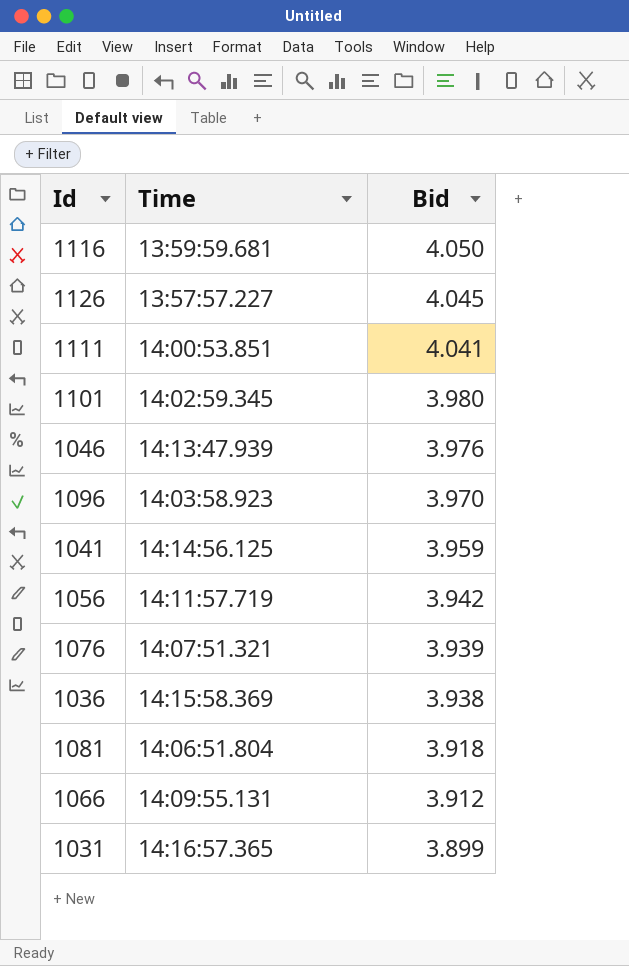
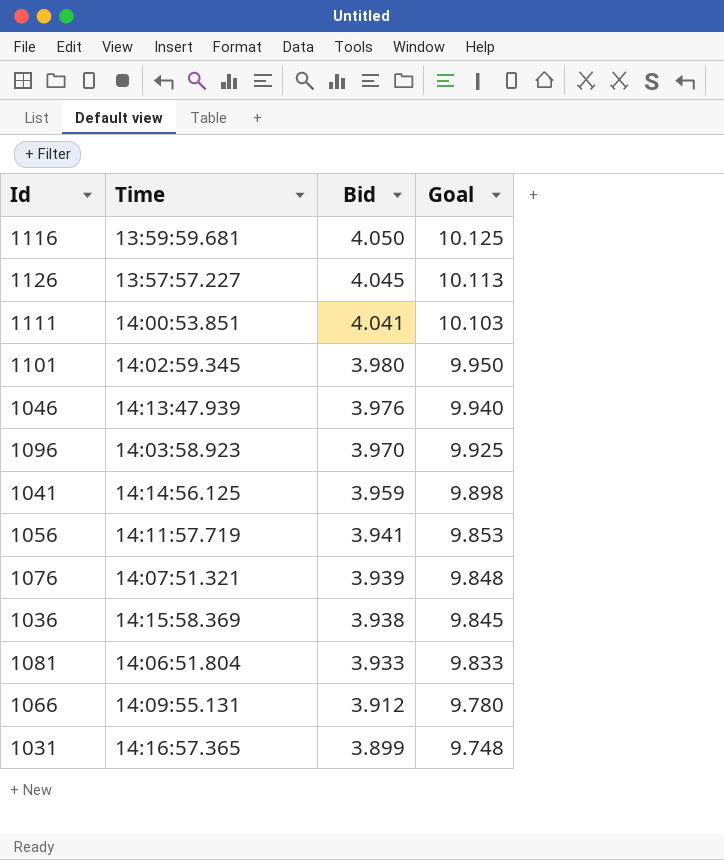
column Goal | formula: none -> [Bid] * 2.5
1056 | Bid: 3.942 -> 3.941
1081 | Bid: 3.918 -> 3.933

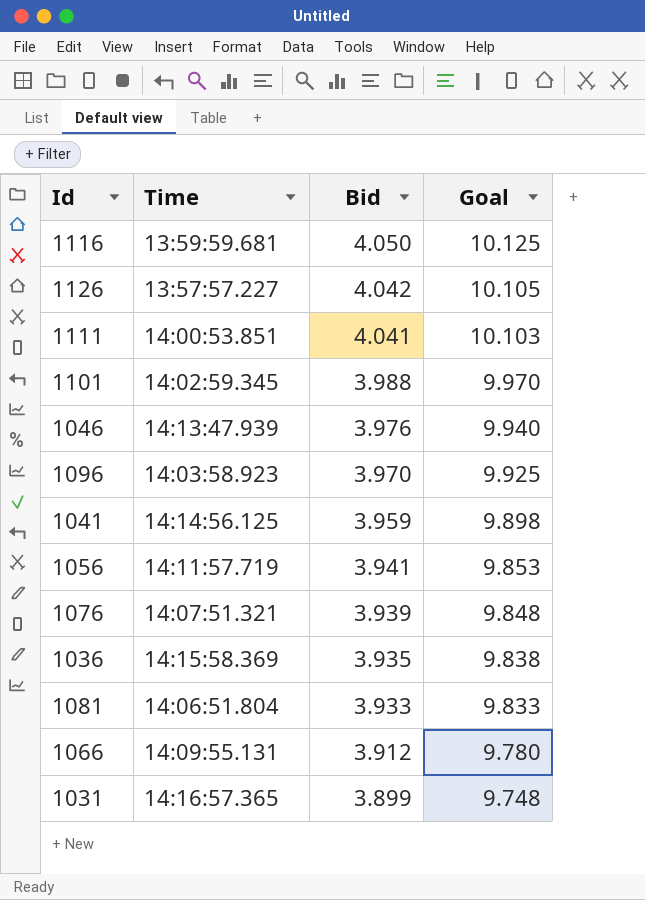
1126 | Bid: 4.045 -> 4.042
1126 | Goal: 10.113 -> 10.105
1101 | Bid: 3.980 -> 3.988
1101 | Goal: 9.950 -> 9.970
1036 | Bid: 3.938 -> 3.935
1036 | Goal: 9.845 -> 9.838

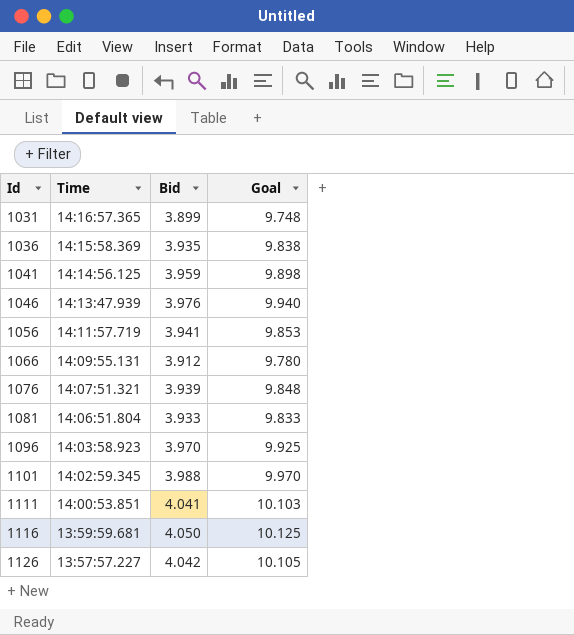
row order: Bid descending -> Id ascending

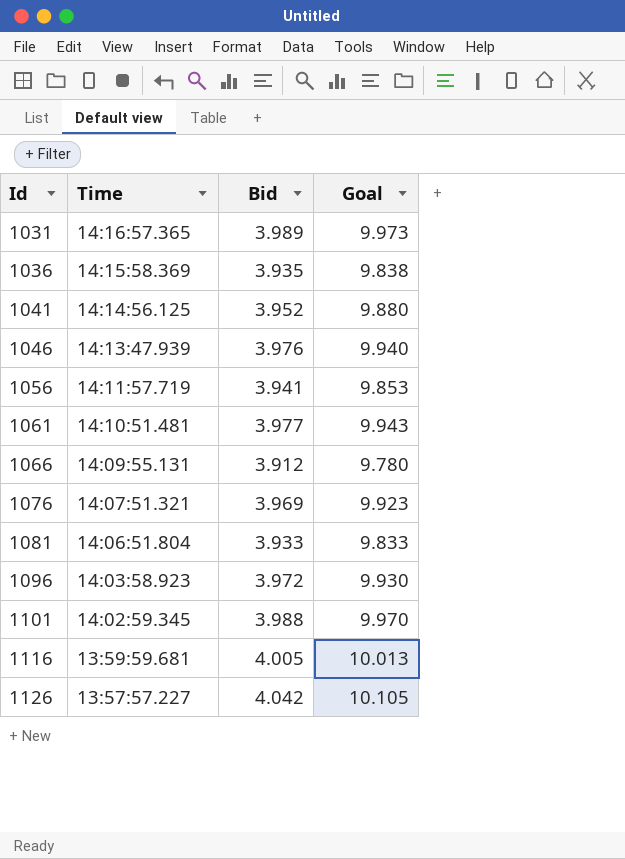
row 1111: 14:00:53.851 | 4.041 | 10.103 -> none
1031 | Bid: 3.899 -> 3.989
1031 | Goal: 9.748 -> 9.973
1041 | Bid: 3.959 -> 3.952
1041 | Goal: 9.898 -> 9.880
row 1061: none -> 14:10:51.481 | 3.977 | 9.943
1076 | Bid: 3.939 -> 3.969
1076 | Goal: 9.848 -> 9.923
1096 | Bid: 3.970 -> 3.972
1096 | Goal: 9.925 -> 9.930
1116 | Bid: 4.050 -> 4.005
1116 | Goal: 10.125 -> 10.013

